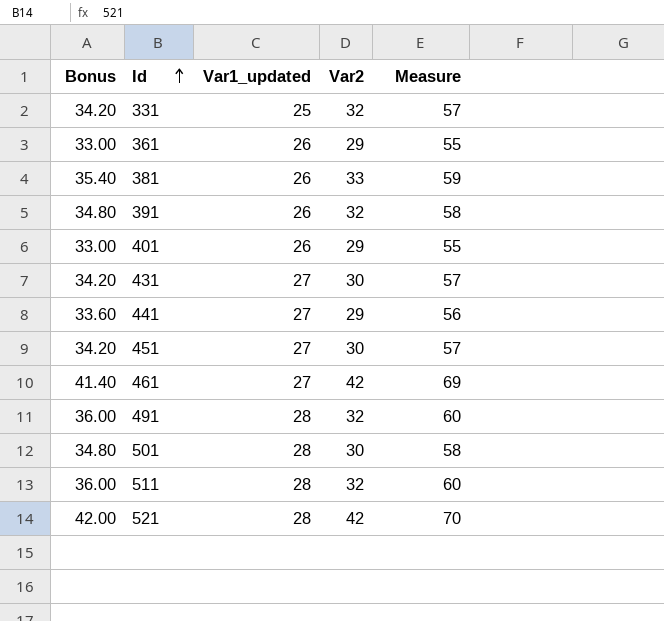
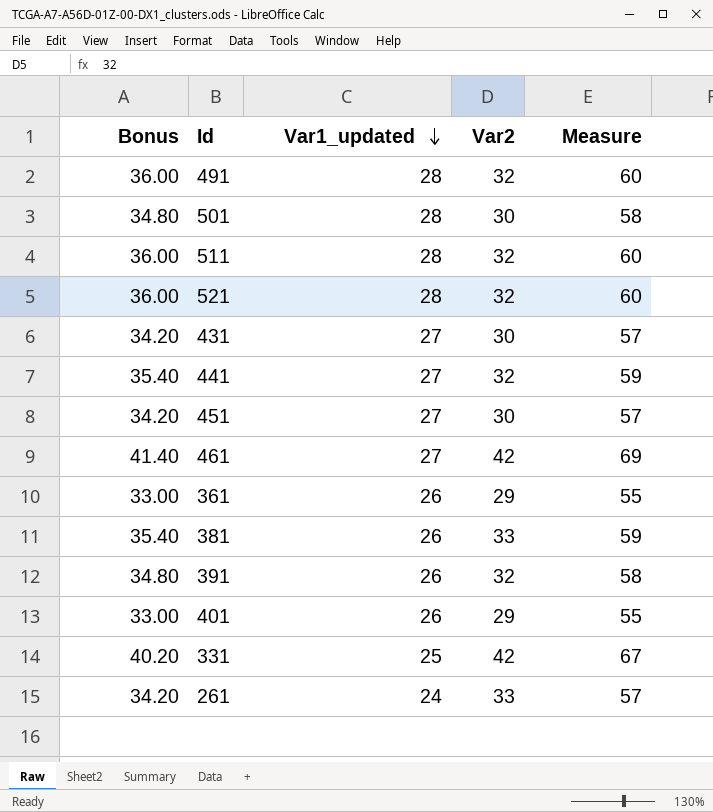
row order: Id ascending -> Var1_updated descending
521 | Bonus: 42.00 -> 36.00
521 | Var2: 42 -> 32
521 | Measure: 70 -> 60
441 | Bonus: 33.60 -> 35.40
441 | Var2: 29 -> 32
441 | Measure: 56 -> 59
331 | Bonus: 34.20 -> 40.20
331 | Var2: 32 -> 42
331 | Measure: 57 -> 67
row 261: none -> 34.20 | 24 | 33 | 57

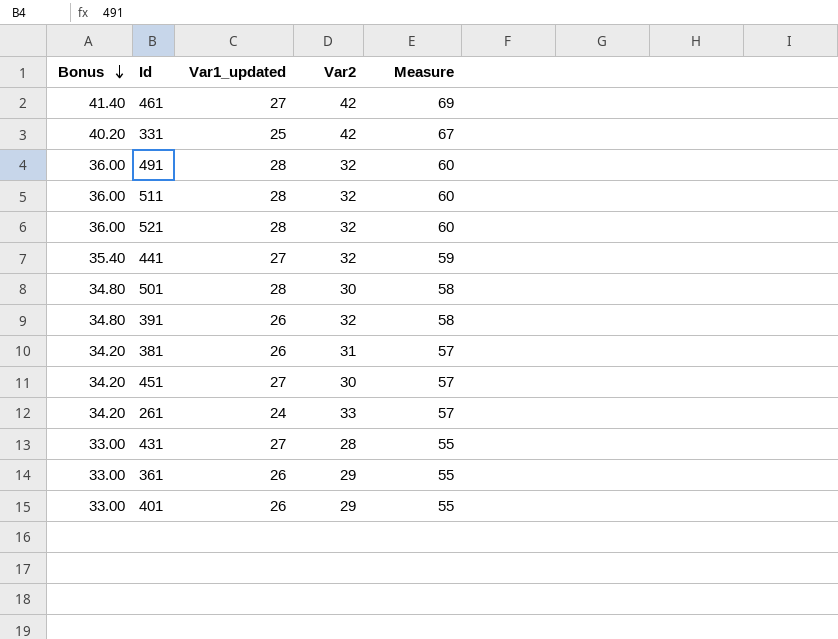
row order: Var1_updated descending -> Bonus descending
381 | Bonus: 35.40 -> 34.20
381 | Var2: 33 -> 31
381 | Measure: 59 -> 57
431 | Bonus: 34.20 -> 33.00
431 | Var2: 30 -> 28
431 | Measure: 57 -> 55

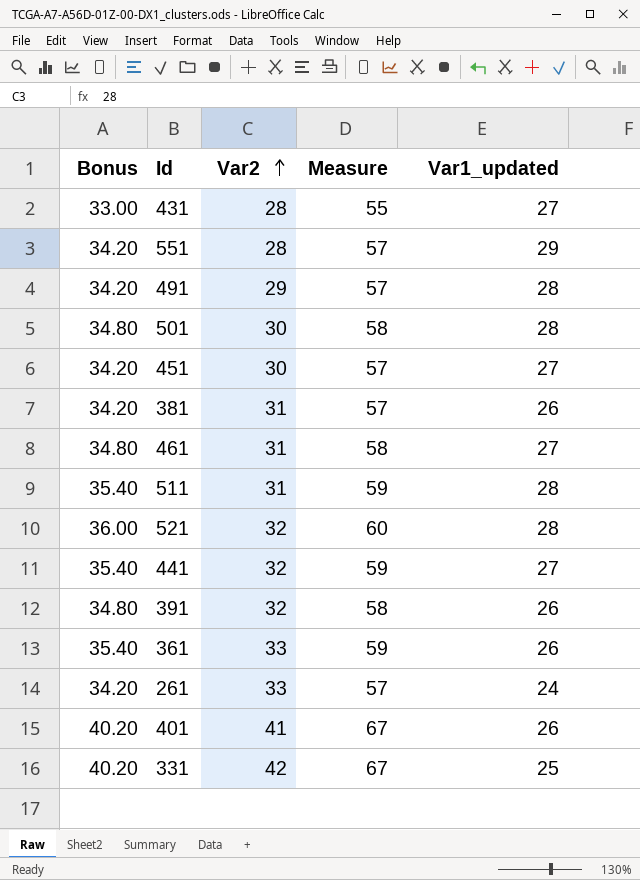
row order: Bonus descending -> Var2 ascending
column Var1_updated | position: 3 -> 5
row 551: none -> 34.20 | 28 | 57 | 29
491 | Bonus: 36.00 -> 34.20
491 | Var2: 32 -> 29
491 | Measure: 60 -> 57
461 | Bonus: 41.40 -> 34.80
461 | Var2: 42 -> 31
461 | Measure: 69 -> 58
511 | Bonus: 36.00 -> 35.40
511 | Var2: 32 -> 31
511 | Measure: 60 -> 59
361 | Bonus: 33.00 -> 35.40
361 | Var2: 29 -> 33
361 | Measure: 55 -> 59
401 | Bonus: 33.00 -> 40.20
401 | Var2: 29 -> 41
401 | Measure: 55 -> 67

